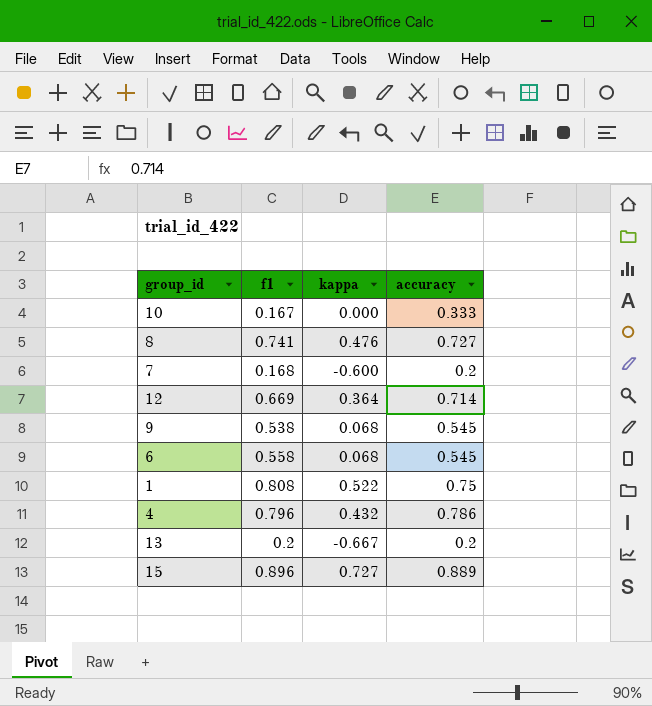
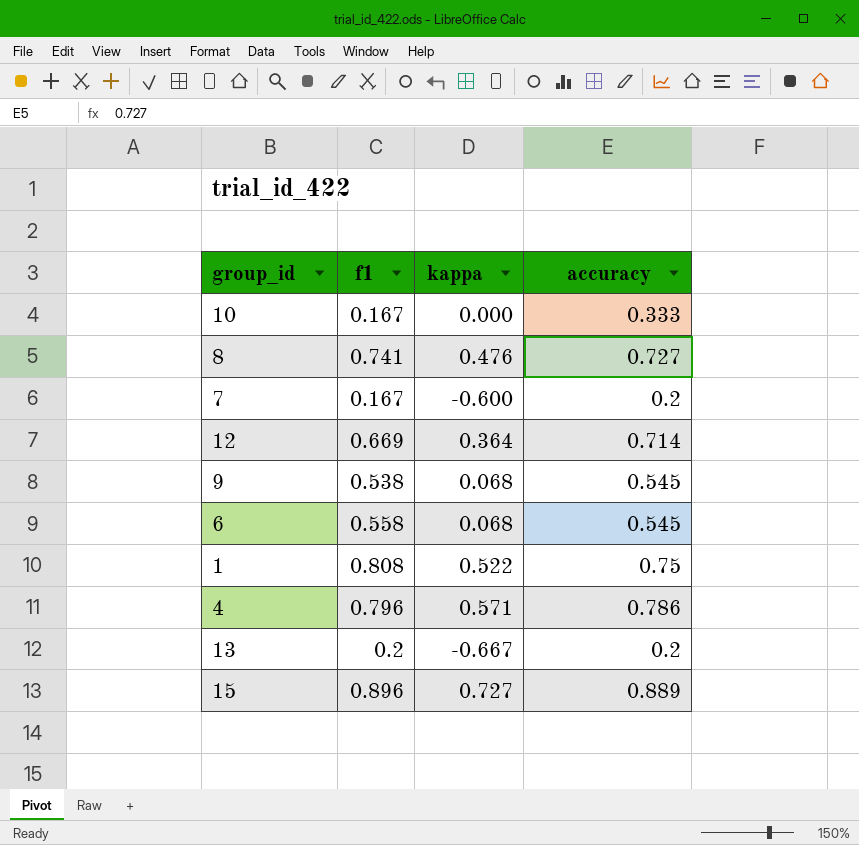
7 | f1: 0.168 -> 0.167
4 | kappa: 0.432 -> 0.571

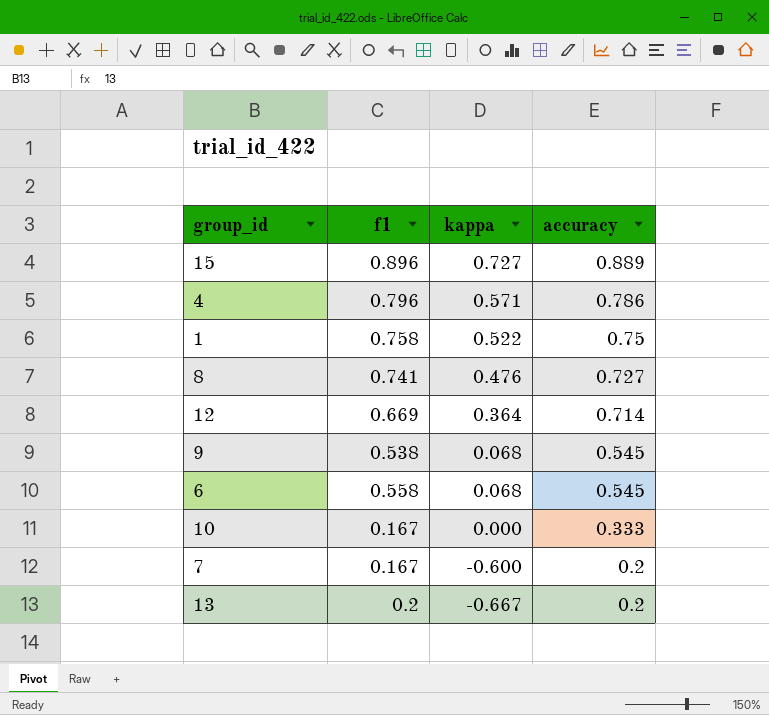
row order: none -> kappa descending
1 | f1: 0.808 -> 0.758

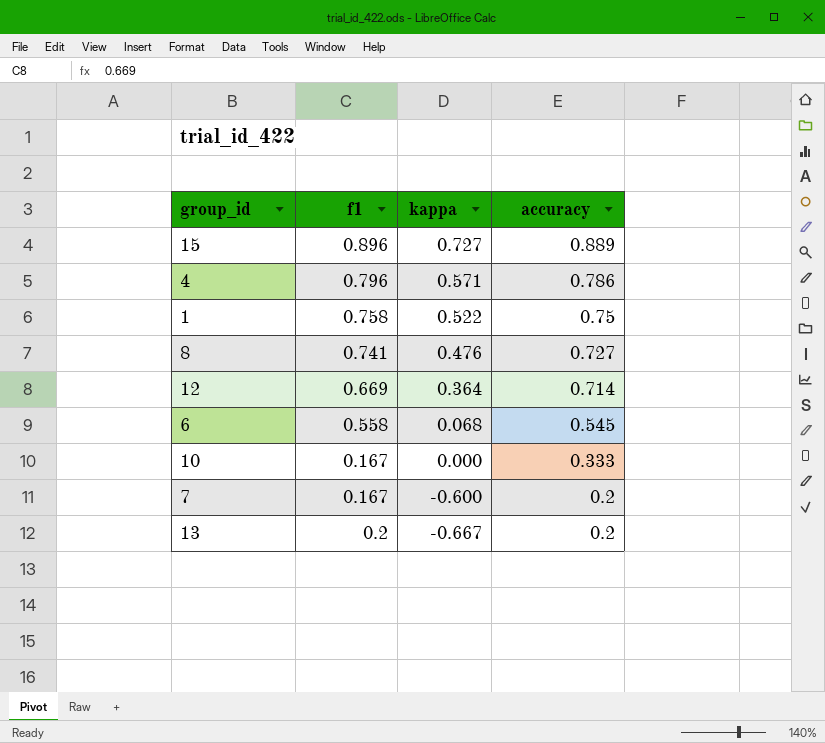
row 9: 0.538 | 0.068 | 0.545 -> none

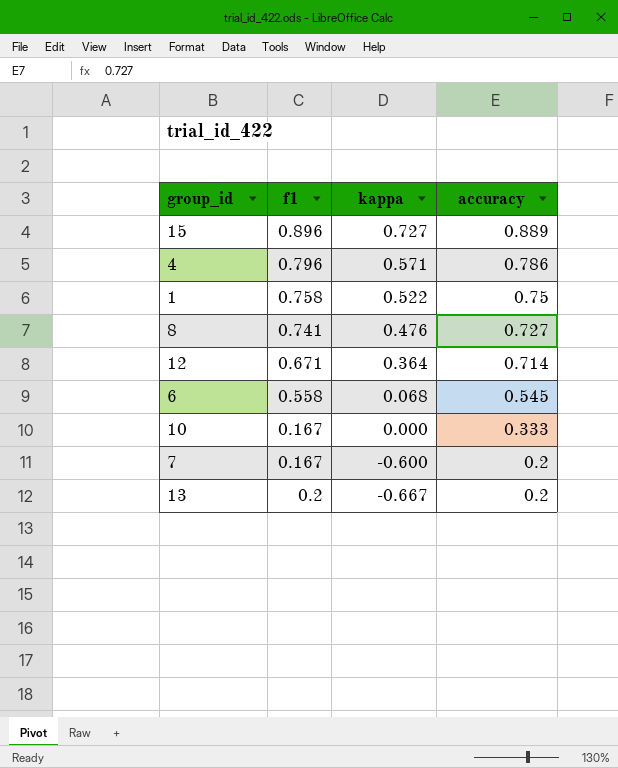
12 | f1: 0.669 -> 0.671

